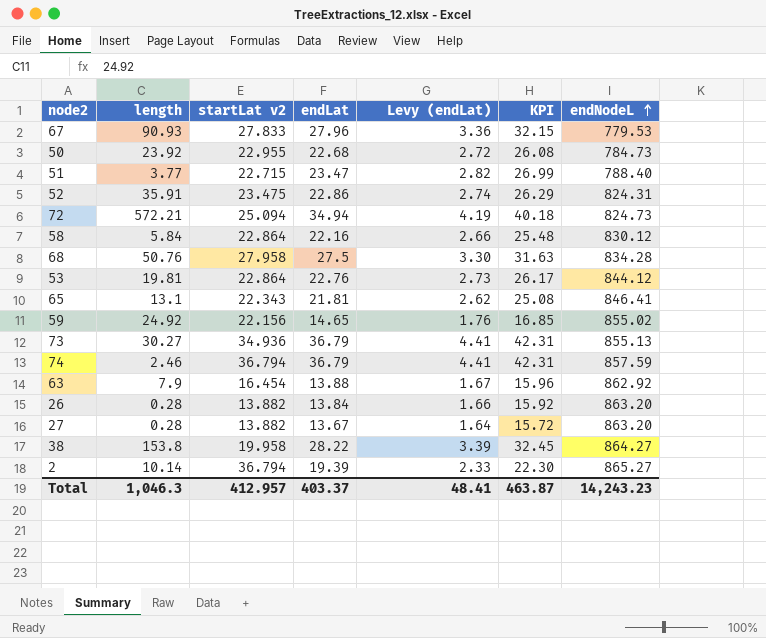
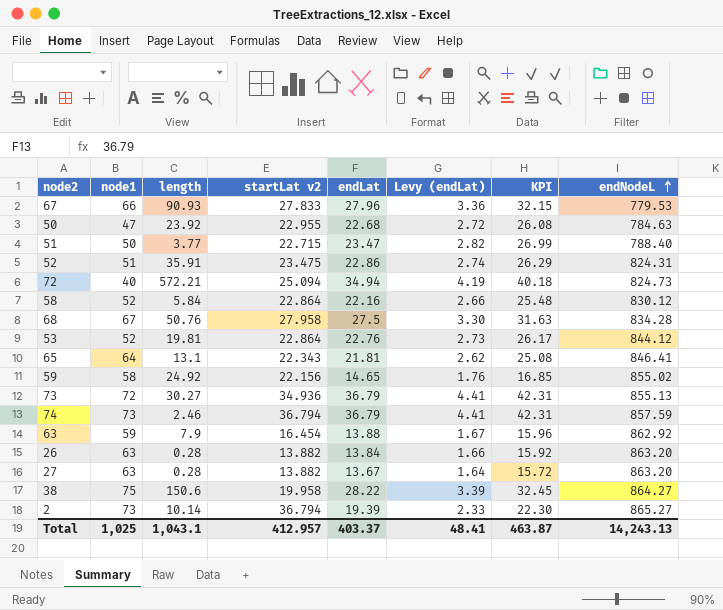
column node1 | position: none -> 2
50 | endNodeL: 784.73 -> 784.63
38 | length: 153.8 -> 150.6
Total | length: 1,046.3 -> 1,043.1
Total | endNodeL: 14,243.23 -> 14,243.13

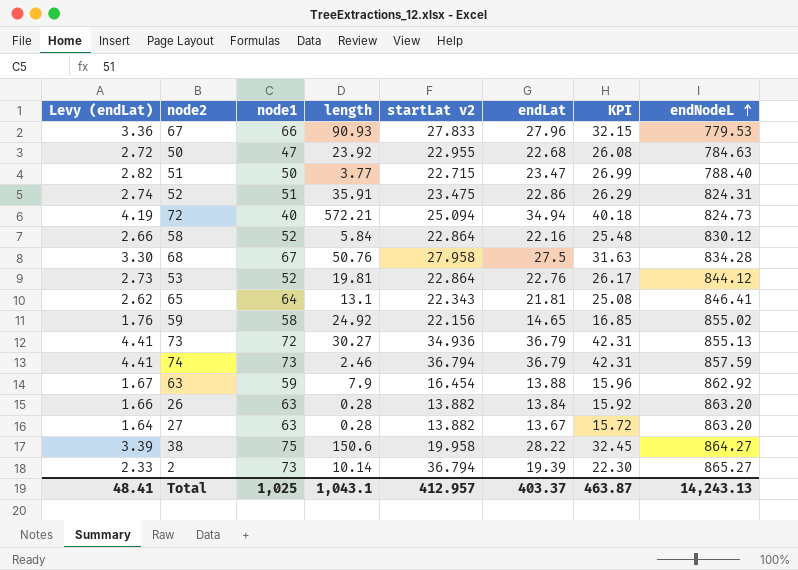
column Levy (endLat) | position: 6 -> 1

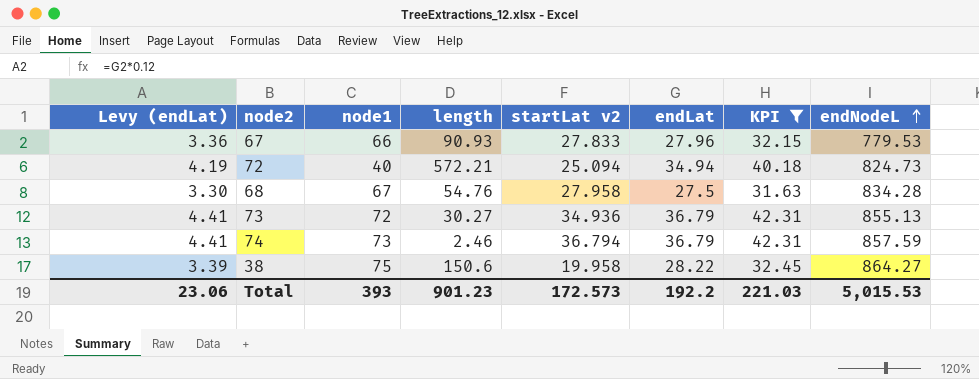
filter: none -> KPI >= 31.63
68 | length: 50.76 -> 54.76
Total | Levy (endLat): 48.41 -> 23.06
Total | node1: 1,025 -> 393
Total | length: 1,043.1 -> 901.23
Total | startLat v2: 412.957 -> 172.573
Total | endLat: 403.37 -> 192.2
Total | KPI: 463.87 -> 221.03
Total | endNodeL: 14,243.13 -> 5,015.53

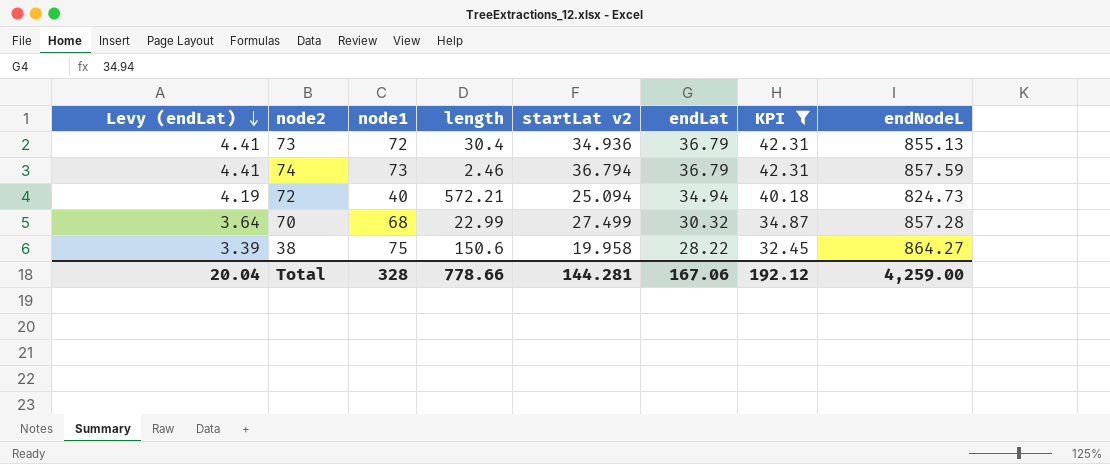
row order: endNodeL ascending -> Levy (endLat) descending
row 67: 3.36 | 66 | 90.93 | 27.833 | 27.96 | 32.15 | 779.53 -> none
row 68: 3.30 | 67 | 54.76 | 27.958 | 27.5 | 31.63 | 834.28 -> none
73 | length: 30.27 -> 30.4
row 70: none -> 3.64 | 68 | 22.99 | 27.499 | 30.32 | 34.87 | 857.28
Total | Levy (endLat): 23.06 -> 20.04
Total | node1: 393 -> 328
Total | length: 901.23 -> 778.66
Total | startLat v2: 172.573 -> 144.281
Total | endLat: 192.2 -> 167.06
Total | KPI: 221.03 -> 192.12
Total | endNodeL: 5,015.53 -> 4,259.00

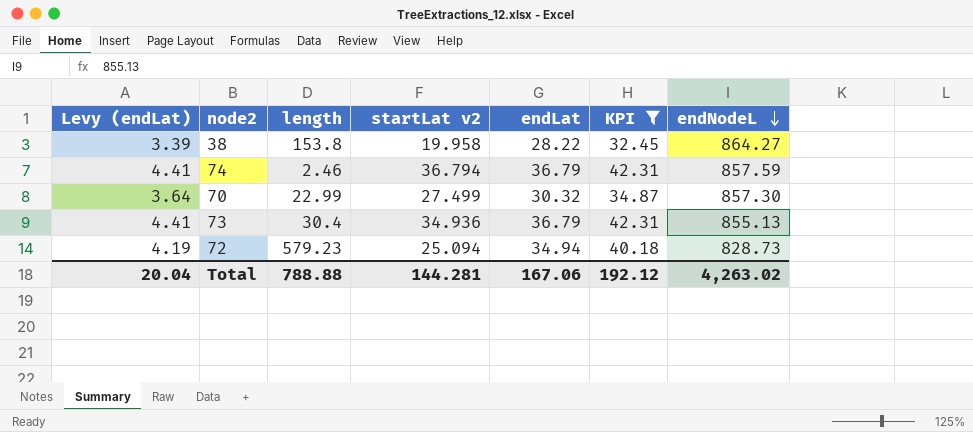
row order: Levy (endLat) descending -> endNodeL descending
column node1 | position: 3 -> none
38 | length: 150.6 -> 153.8
70 | endNodeL: 857.28 -> 857.30
72 | length: 572.21 -> 579.23
72 | endNodeL: 824.73 -> 828.73
Total | length: 778.66 -> 788.88
Total | endNodeL: 4,259.00 -> 4,263.02

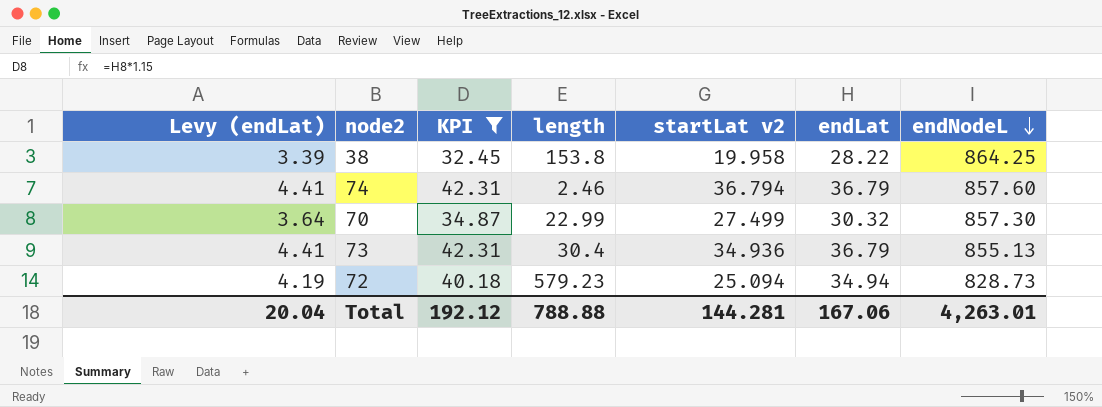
column KPI | position: 6 -> 3
38 | endNodeL: 864.27 -> 864.25
74 | endNodeL: 857.59 -> 857.60
Total | endNodeL: 4,263.02 -> 4,263.01

